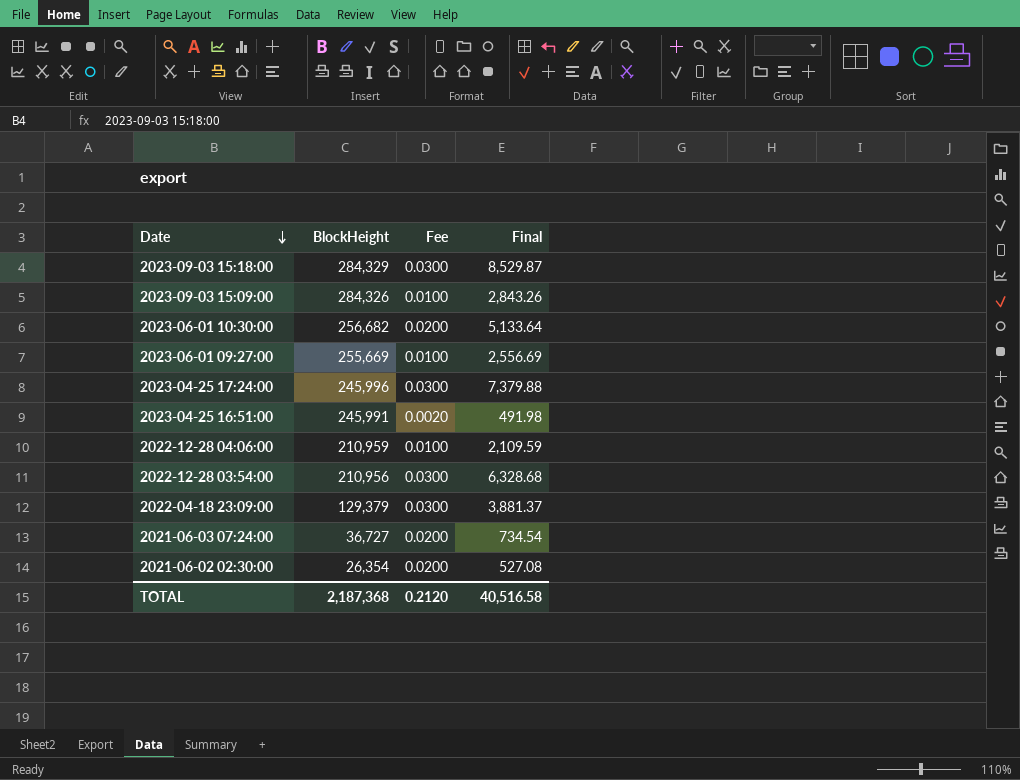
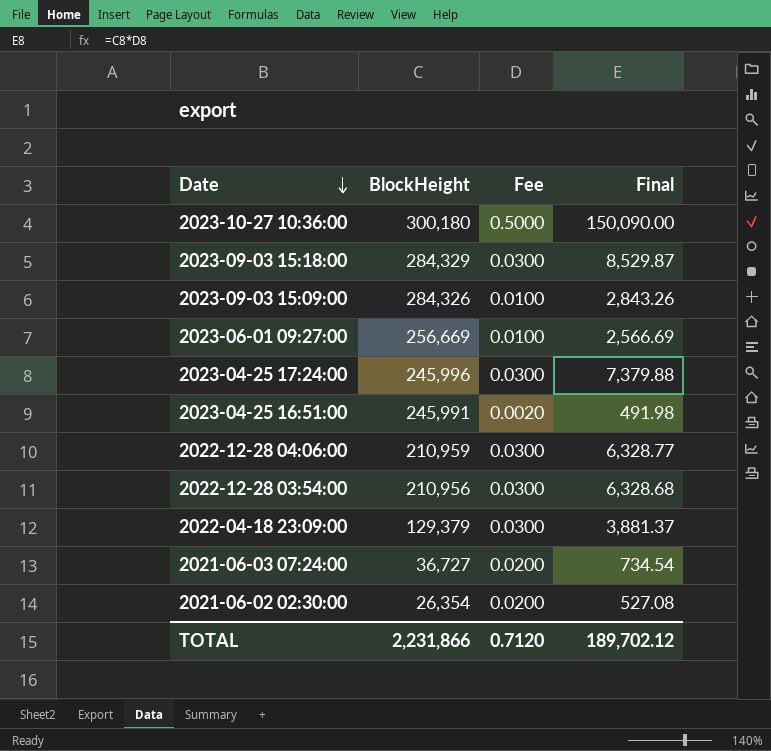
row 2023-06-01 10:30:00: 256,682 | 0.0200 | 5,133.64 -> none
row 2023-10-27 10:36:00: none -> 300,180 | 0.5000 | 150,090.00
2023-06-01 09:27:00 | BlockHeight: 255,669 -> 256,669
2023-06-01 09:27:00 | Final: 2,556.69 -> 2,566.69
2022-12-28 04:06:00 | Fee: 0.0100 -> 0.0300
2022-12-28 04:06:00 | Final: 2,109.59 -> 6,328.77
TOTAL | BlockHeight: 2,187,368 -> 2,231,866
TOTAL | Fee: 0.2120 -> 0.7120
TOTAL | Final: 40,516.58 -> 189,702.12

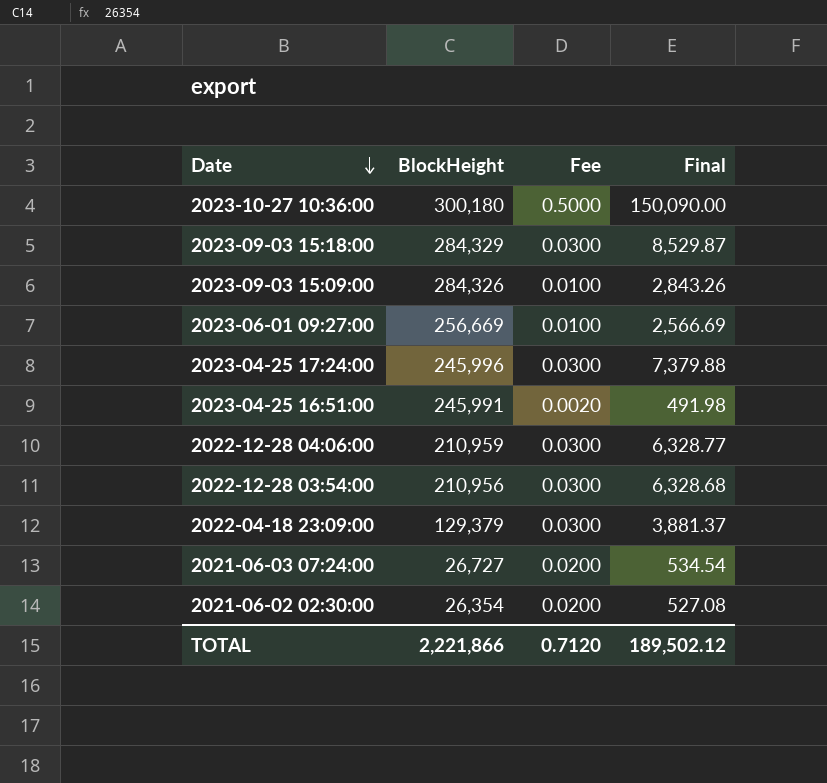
2021-06-03 07:24:00 | BlockHeight: 36,727 -> 26,727
2021-06-03 07:24:00 | Final: 734.54 -> 534.54
TOTAL | BlockHeight: 2,231,866 -> 2,221,866
TOTAL | Final: 189,702.12 -> 189,502.12

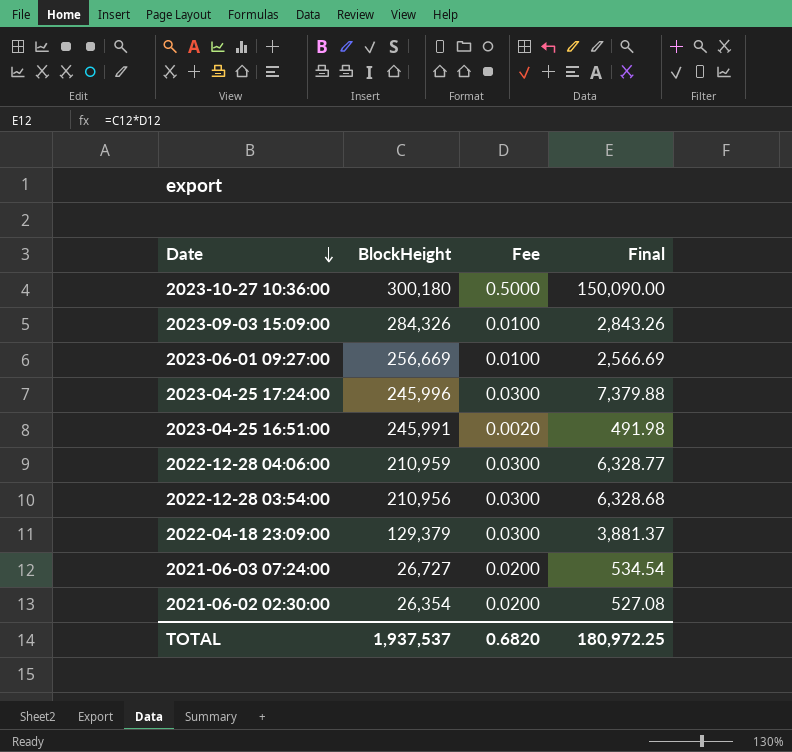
row 2023-09-03 15:18:00: 284,329 | 0.0300 | 8,529.87 -> none
TOTAL | BlockHeight: 2,221,866 -> 1,937,537
TOTAL | Fee: 0.7120 -> 0.6820
TOTAL | Final: 189,502.12 -> 180,972.25

